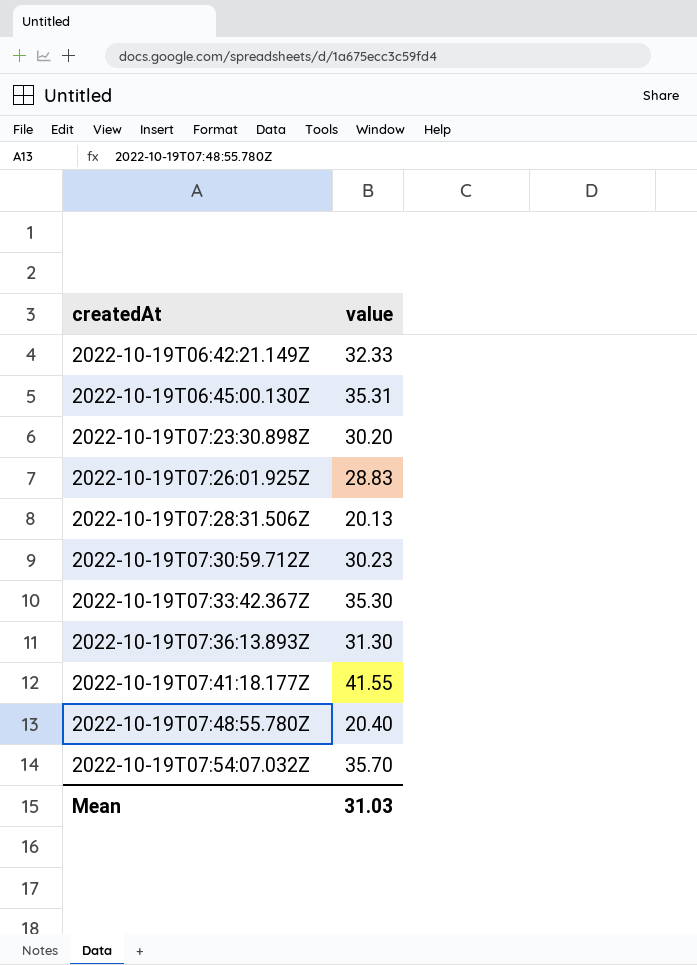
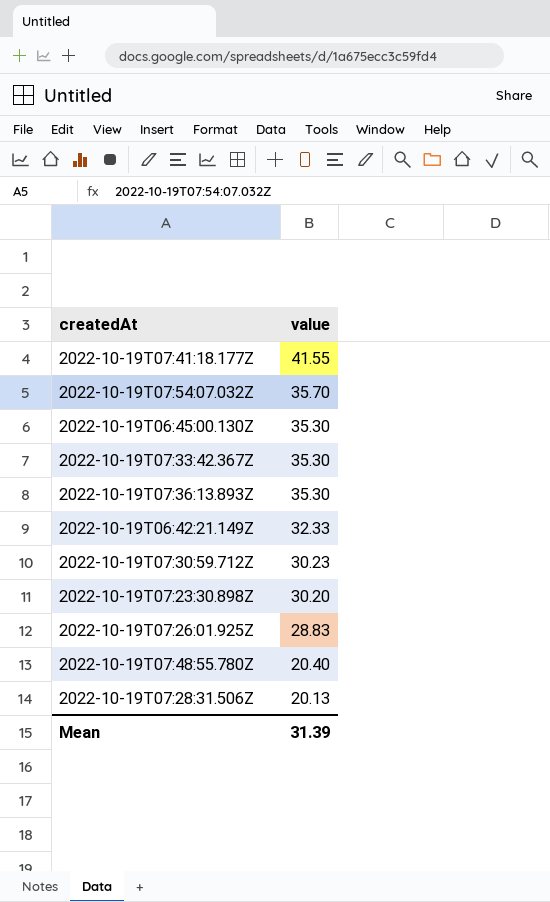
row order: createdAt ascending -> value descending
2022-10-19T06:45:00.130Z | value: 35.31 -> 35.30
2022-10-19T07:36:13.893Z | value: 31.30 -> 35.30
Mean | value: 31.03 -> 31.39

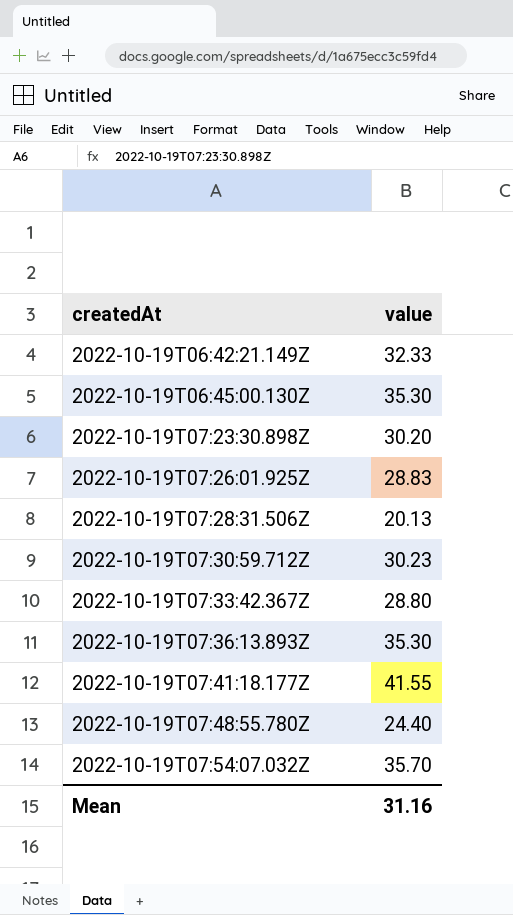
row order: value descending -> createdAt ascending
2022-10-19T07:33:42.367Z | value: 35.30 -> 28.80
2022-10-19T07:48:55.780Z | value: 20.40 -> 24.40
Mean | value: 31.39 -> 31.16

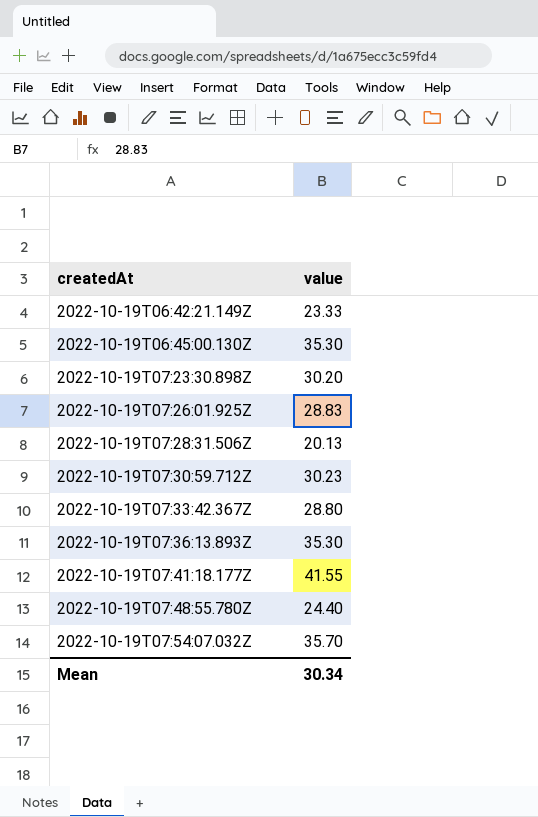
2022-10-19T06:42:21.149Z | value: 32.33 -> 23.33
Mean | value: 31.16 -> 30.34

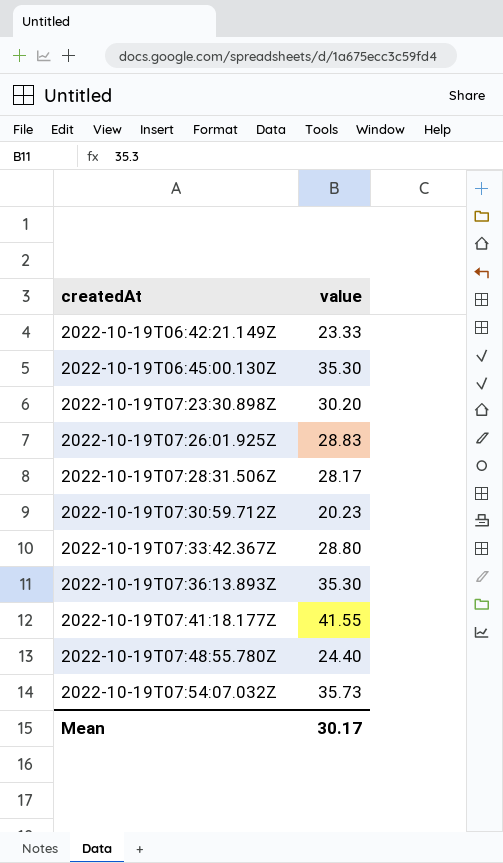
2022-10-19T07:28:31.506Z | value: 20.13 -> 28.17
2022-10-19T07:30:59.712Z | value: 30.23 -> 20.23
2022-10-19T07:54:07.032Z | value: 35.70 -> 35.73
Mean | value: 30.34 -> 30.17

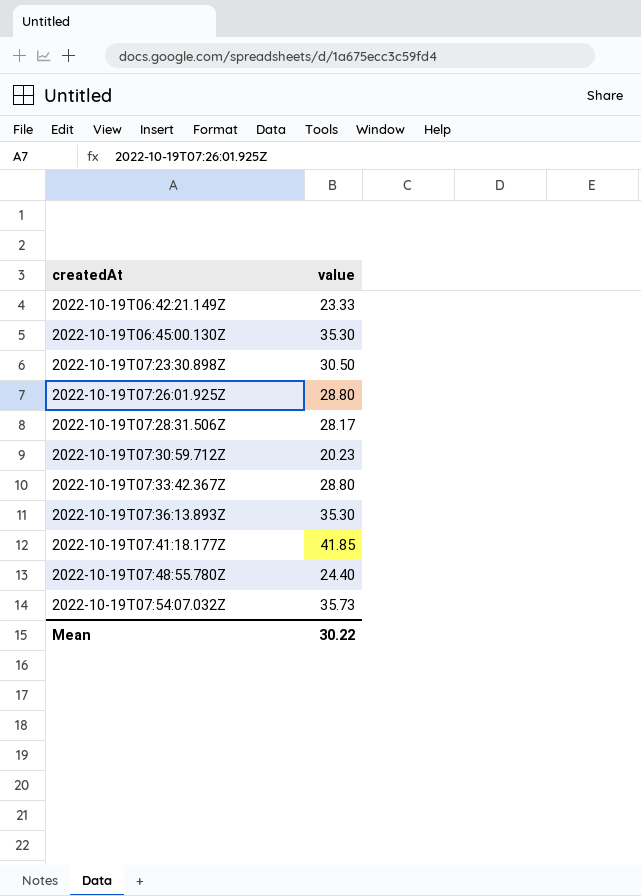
2022-10-19T07:23:30.898Z | value: 30.20 -> 30.50
2022-10-19T07:26:01.925Z | value: 28.83 -> 28.80
2022-10-19T07:41:18.177Z | value: 41.55 -> 41.85
Mean | value: 30.17 -> 30.22

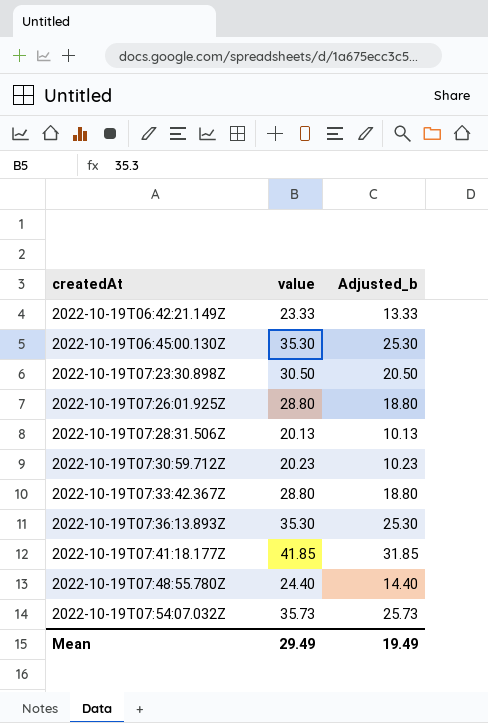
column Adjusted_b | formula: none -> [value] - 10
2022-10-19T07:28:31.506Z | value: 28.17 -> 20.13
Mean | value: 30.22 -> 29.49

